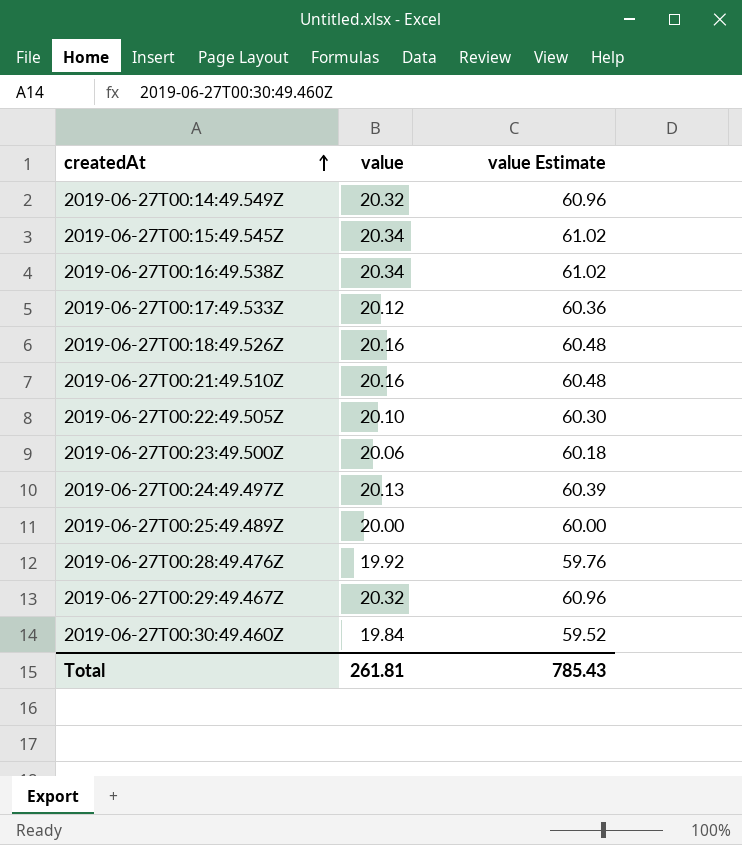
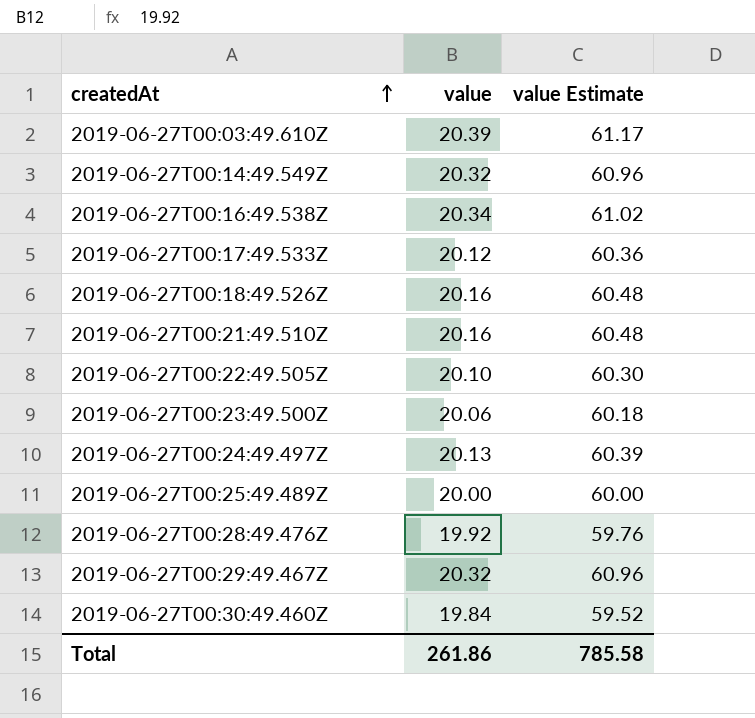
row 2019-06-27T00:15:49.545Z: 20.34 | 61.02 -> none
row 2019-06-27T00:03:49.610Z: none -> 20.39 | 61.17
Total | value: 261.81 -> 261.86
Total | value Estimate: 785.43 -> 785.58

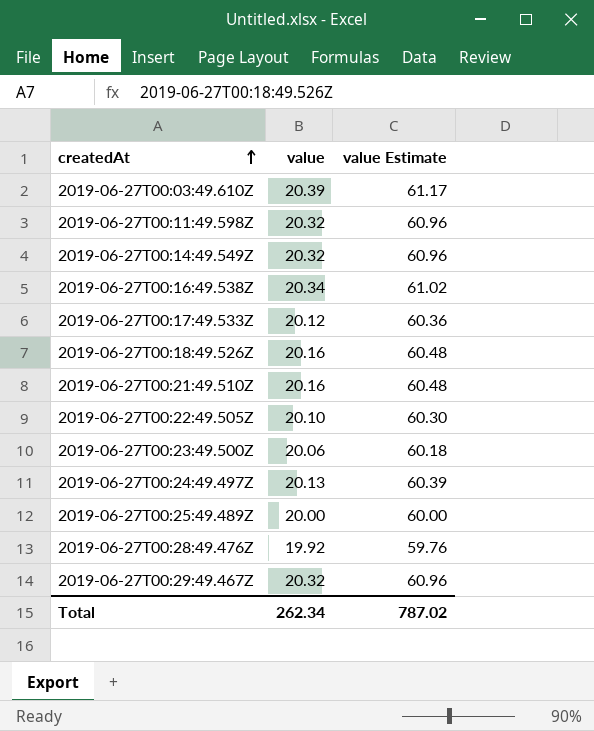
row 2019-06-27T00:30:49.460Z: 19.84 | 59.52 -> none
row 2019-06-27T00:11:49.598Z: none -> 20.32 | 60.96
Total | value: 261.86 -> 262.34
Total | value Estimate: 785.58 -> 787.02

